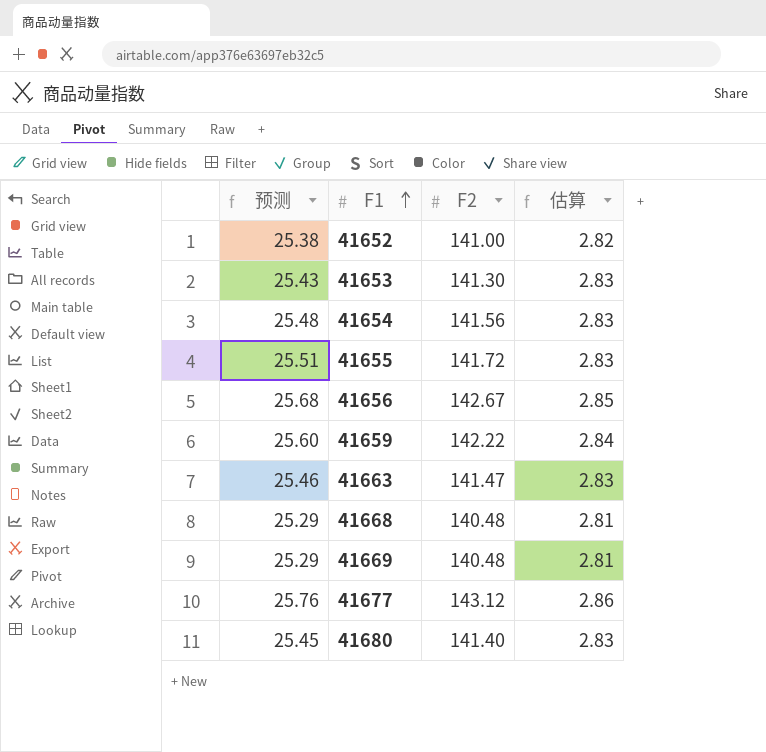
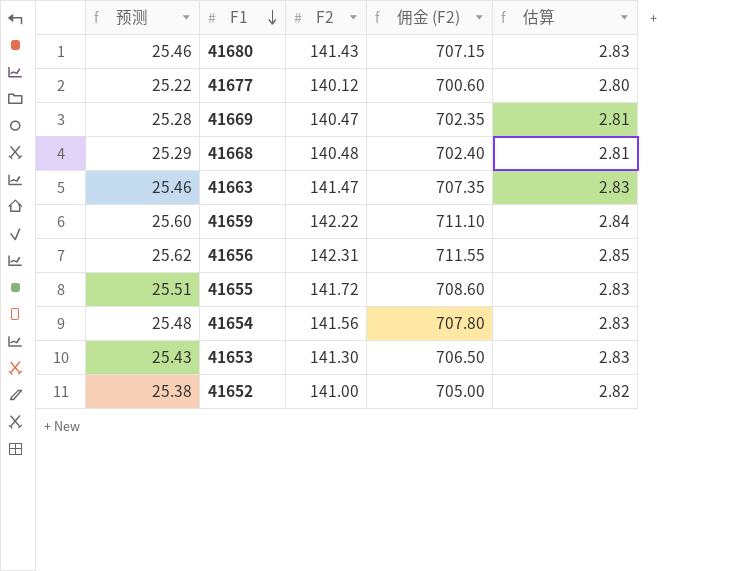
row order: F1 ascending -> F1 descending
column 佣金 (F2) | formula: none -> [F2] * 5
41680 | 预测: 25.45 -> 25.46
41680 | F2: 141.40 -> 141.43
41677 | 预测: 25.76 -> 25.22
41677 | F2: 143.12 -> 140.12
41677 | 估算: 2.86 -> 2.80
41669 | 预测: 25.29 -> 25.28
41669 | F2: 140.48 -> 140.47
41656 | 预测: 25.68 -> 25.62
41656 | F2: 142.67 -> 142.31

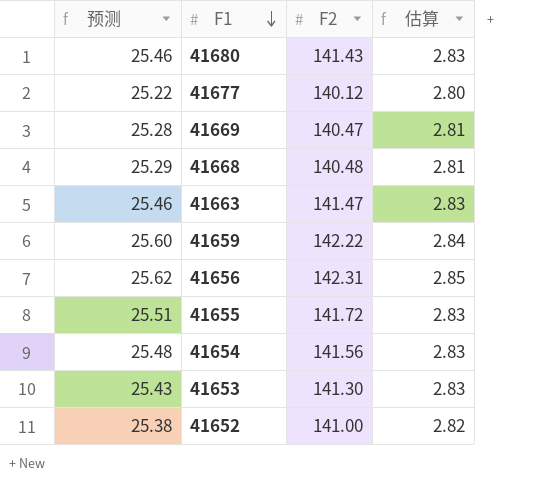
column 佣金 (F2) | formula: [F2] * 5 -> none

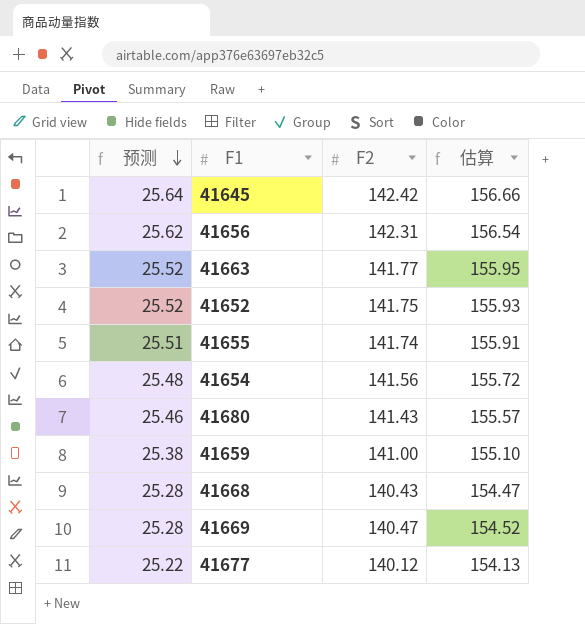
row order: F1 descending -> 预测 descending
column 估算 | formula: [F2] * 0.02 -> [F2] * 1.1
row 41653: 25.43 | 141.30 | 2.83 -> none
row 41645: none -> 25.64 | 142.42 | 156.66
41663 | 预测: 25.46 -> 25.52
41663 | F2: 141.47 -> 141.77
41652 | 预测: 25.38 -> 25.52
41652 | F2: 141.00 -> 141.75
41655 | F2: 141.72 -> 141.74
41659 | 预测: 25.60 -> 25.38
41659 | F2: 142.22 -> 141.00
41668 | 预测: 25.29 -> 25.28
41668 | F2: 140.48 -> 140.43

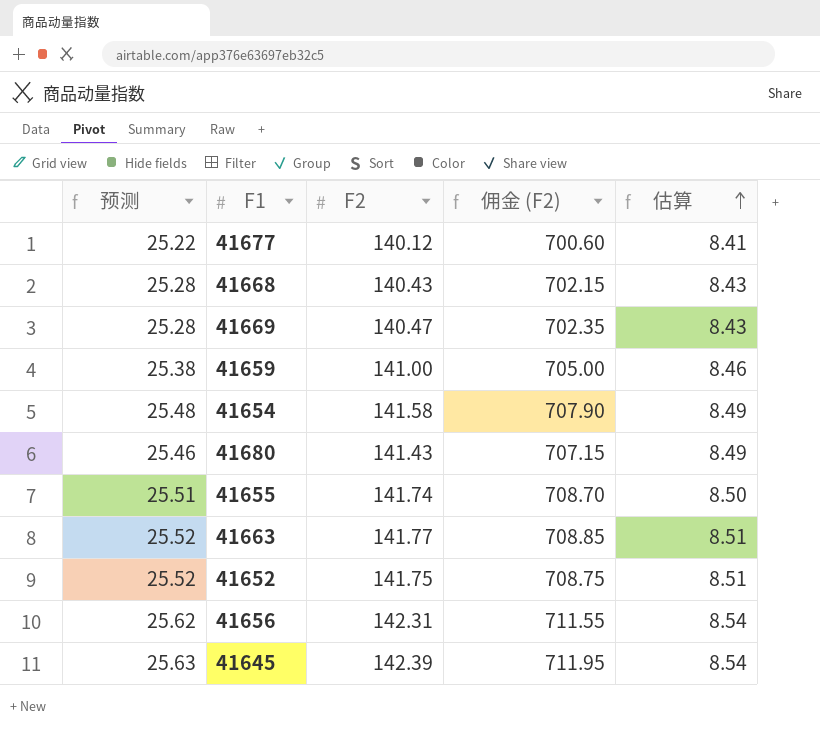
row order: 预测 descending -> 估算 ascending
column 佣金 (F2) | formula: none -> [F2] * 5
column 估算 | formula: [F2] * 1.1 -> [F2] * 0.06
41654 | F2: 141.56 -> 141.58
41645 | 预测: 25.64 -> 25.63
41645 | F2: 142.42 -> 142.39

